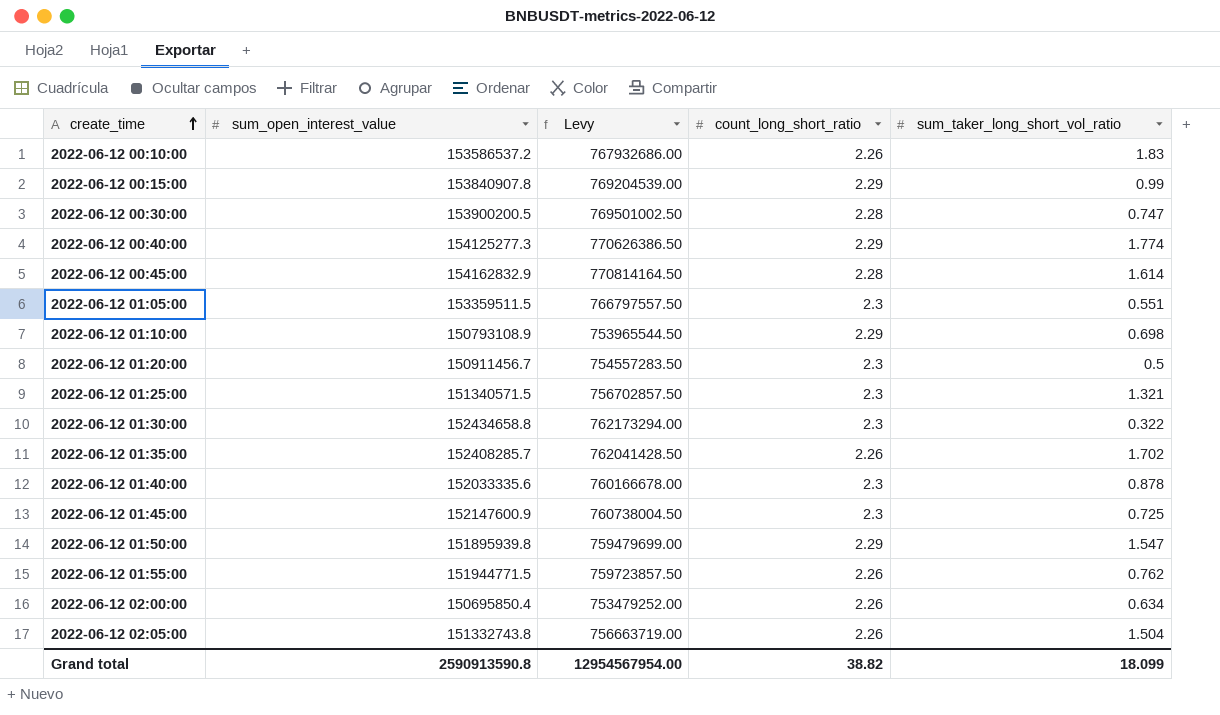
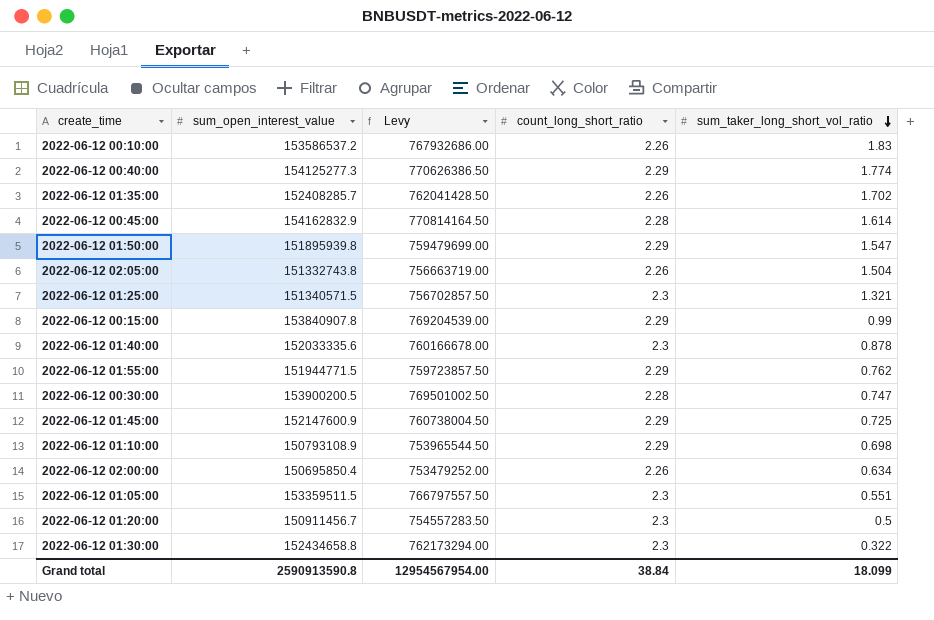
row order: create_time ascending -> sum_taker_long_short_vol_ratio descending
2022-06-12 01:55:00 | count_long_short_ratio: 2.26 -> 2.29
2022-06-12 01:45:00 | count_long_short_ratio: 2.3 -> 2.29
Grand total | count_long_short_ratio: 38.82 -> 38.84

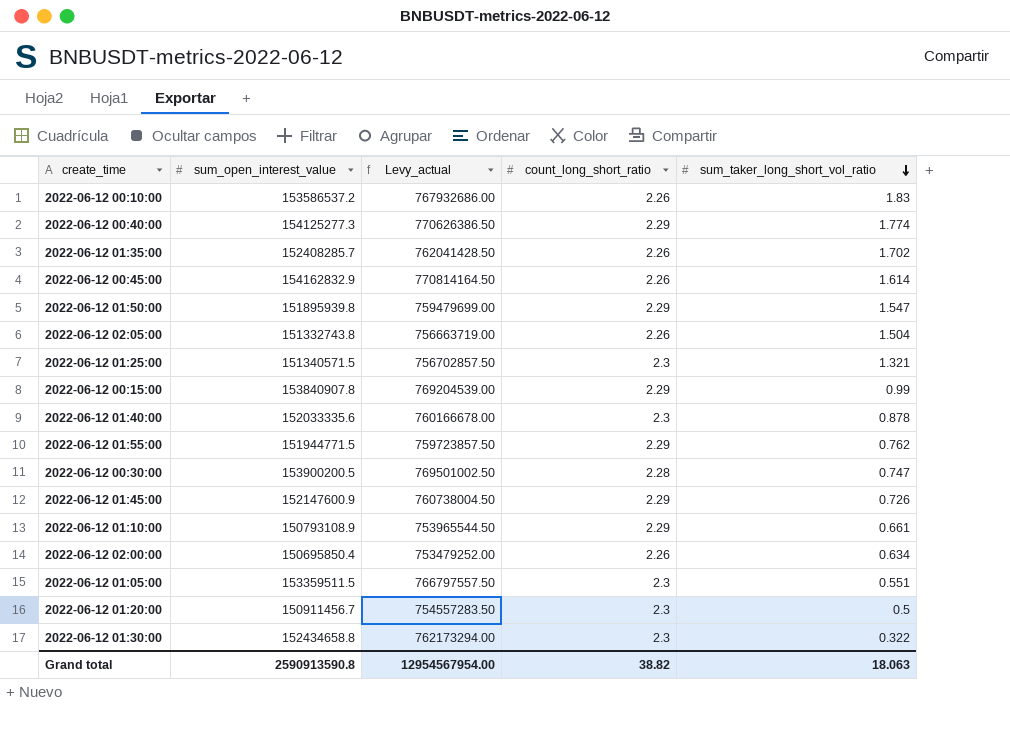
column name: Levy -> Levy_actual
2022-06-12 00:45:00 | count_long_short_ratio: 2.28 -> 2.26
2022-06-12 01:45:00 | sum_taker_long_short_vol_ratio: 0.725 -> 0.726
2022-06-12 01:10:00 | sum_taker_long_short_vol_ratio: 0.698 -> 0.661
Grand total | count_long_short_ratio: 38.84 -> 38.82
Grand total | sum_taker_long_short_vol_ratio: 18.099 -> 18.063

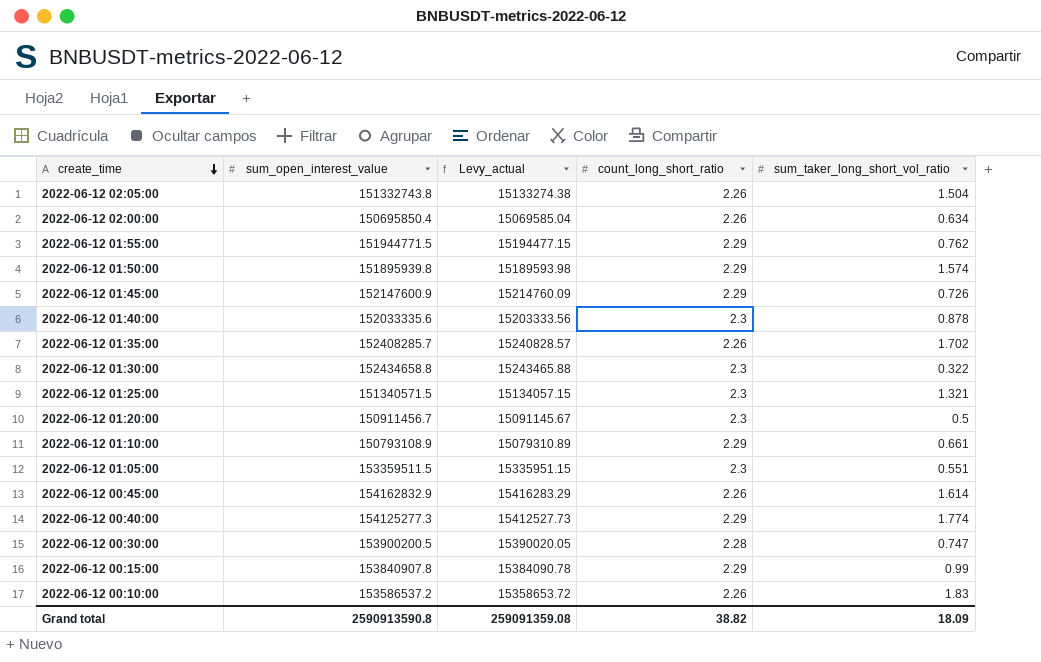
row order: sum_taker_long_short_vol_ratio descending -> create_time descending
column Levy_actual | formula: [sum_open_interest_value] * 5 -> [sum_open_interest_value] * 0.1
2022-06-12 01:50:00 | sum_taker_long_short_vol_ratio: 1.547 -> 1.574
Grand total | Levy_actual: 12954567954.00 -> 259091359.08
Grand total | sum_taker_long_short_vol_ratio: 18.063 -> 18.09

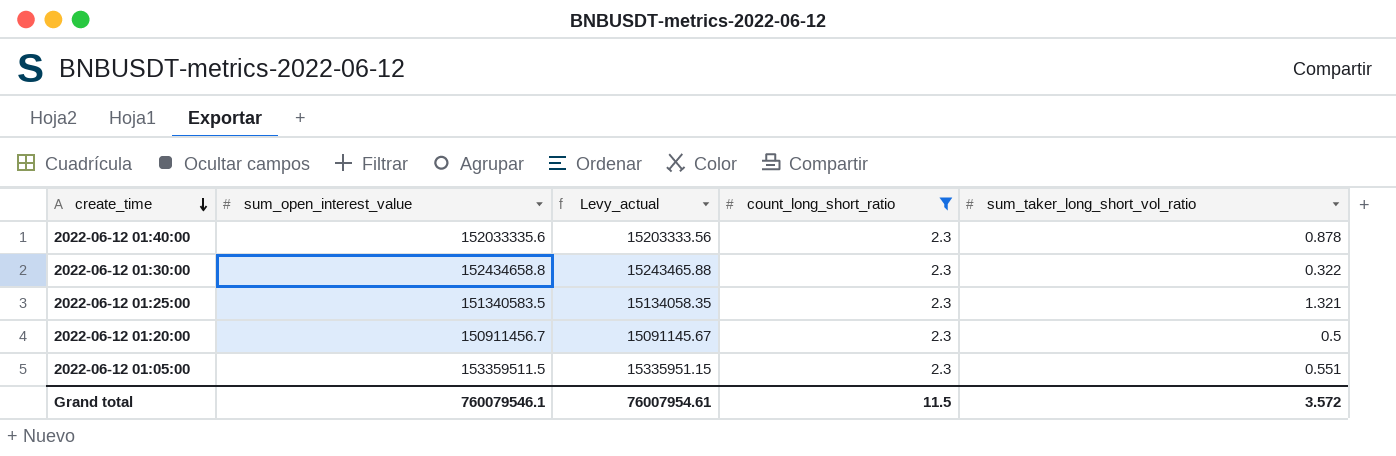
filter: none -> count_long_short_ratio = 2.3
2022-06-12 01:25:00 | sum_open_interest_value: 151340571.5 -> 151340583.5
2022-06-12 01:25:00 | Levy_actual: 15134057.15 -> 15134058.35
Grand total | sum_open_interest_value: 2590913590.8 -> 760079546.1
Grand total | Levy_actual: 259091359.08 -> 76007954.61
Grand total | count_long_short_ratio: 38.82 -> 11.5
Grand total | sum_taker_long_short_vol_ratio: 18.09 -> 3.572

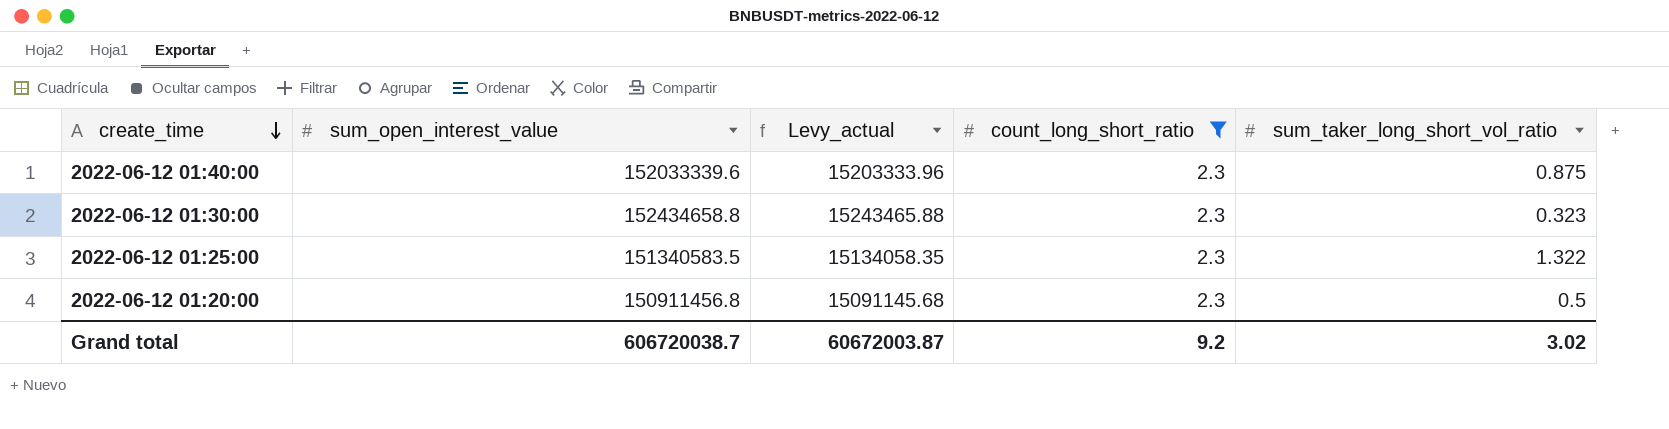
row 2022-06-12 01:05:00: 153359511.5 | 15335951.15 | 2.3 | 0.551 -> none
2022-06-12 01:40:00 | sum_open_interest_value: 152033335.6 -> 152033339.6
2022-06-12 01:40:00 | Levy_actual: 15203333.56 -> 15203333.96
2022-06-12 01:40:00 | sum_taker_long_short_vol_ratio: 0.878 -> 0.875
2022-06-12 01:30:00 | sum_taker_long_short_vol_ratio: 0.322 -> 0.323
2022-06-12 01:25:00 | sum_taker_long_short_vol_ratio: 1.321 -> 1.322
2022-06-12 01:20:00 | sum_open_interest_value: 150911456.7 -> 150911456.8
2022-06-12 01:20:00 | Levy_actual: 15091145.67 -> 15091145.68
Grand total | sum_open_interest_value: 760079546.1 -> 606720038.7
Grand total | Levy_actual: 76007954.61 -> 60672003.87
Grand total | count_long_short_ratio: 11.5 -> 9.2
Grand total | sum_taker_long_short_vol_ratio: 3.572 -> 3.02

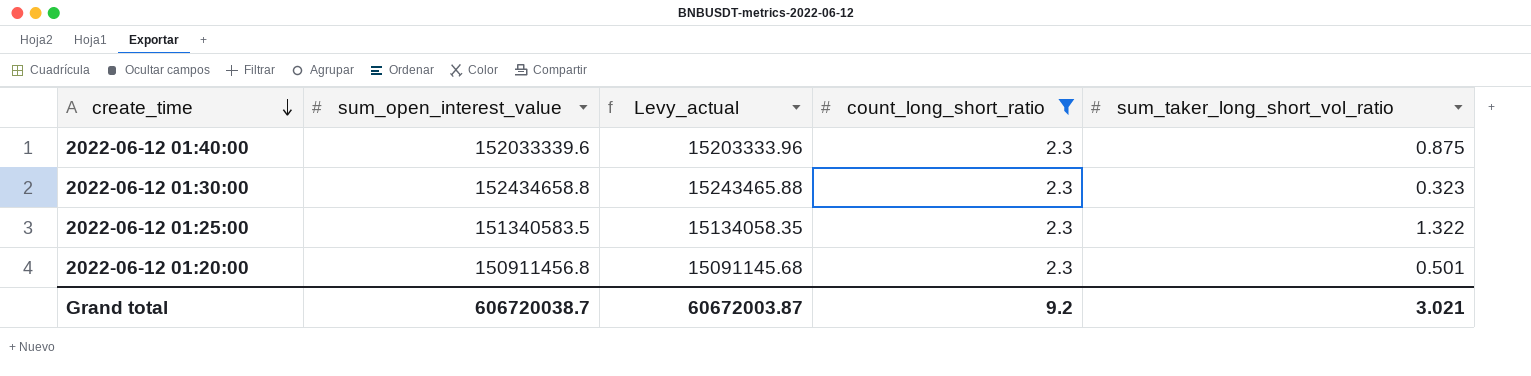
2022-06-12 01:20:00 | sum_taker_long_short_vol_ratio: 0.5 -> 0.501
Grand total | sum_taker_long_short_vol_ratio: 3.02 -> 3.021

